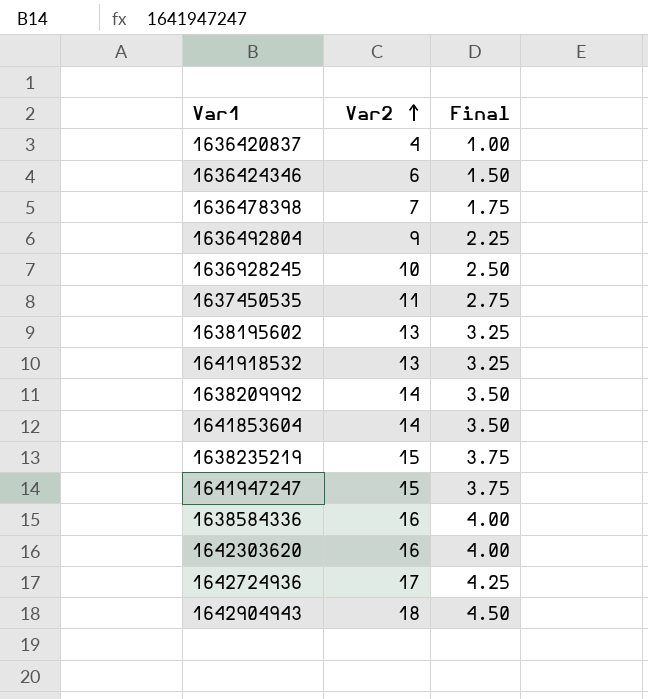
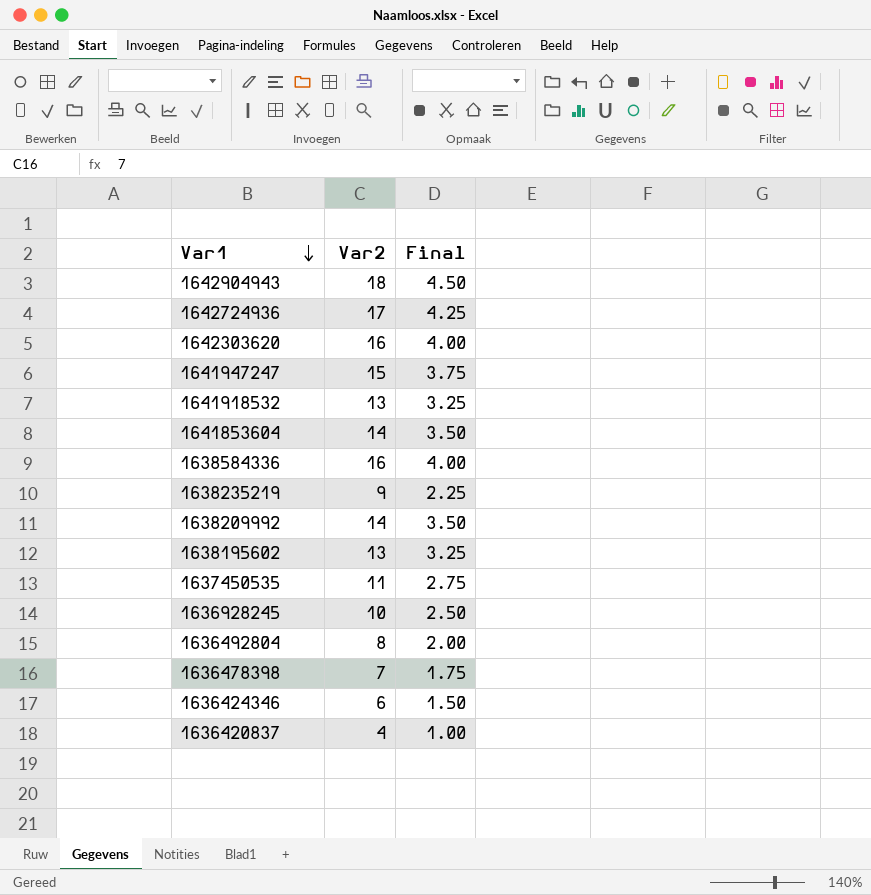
row order: Var2 ascending -> Var1 descending
1638235219 | Var2: 15 -> 9
1638235219 | Final: 3.75 -> 2.25
1636492804 | Var2: 9 -> 8
1636492804 | Final: 2.25 -> 2.00

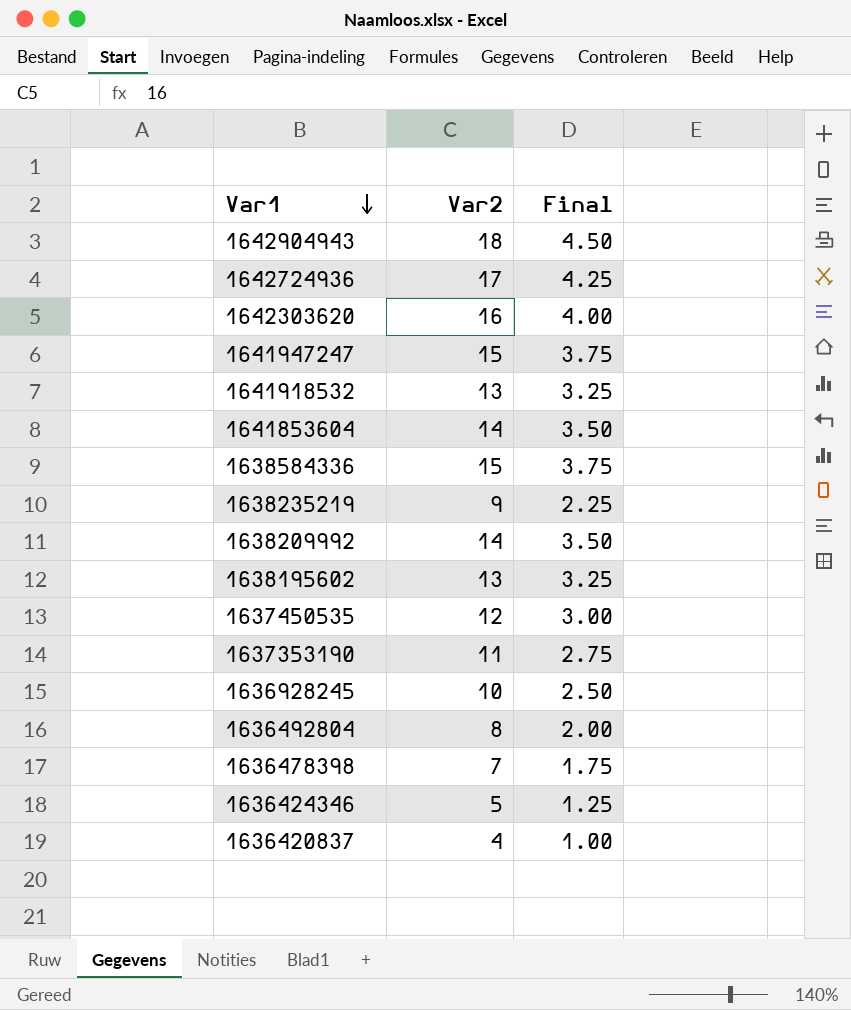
1638584336 | Var2: 16 -> 15
1638584336 | Final: 4.00 -> 3.75
1637450535 | Var2: 11 -> 12
1637450535 | Final: 2.75 -> 3.00
row 1637353190: none -> 11 | 2.75
1636424346 | Var2: 6 -> 5
1636424346 | Final: 1.50 -> 1.25

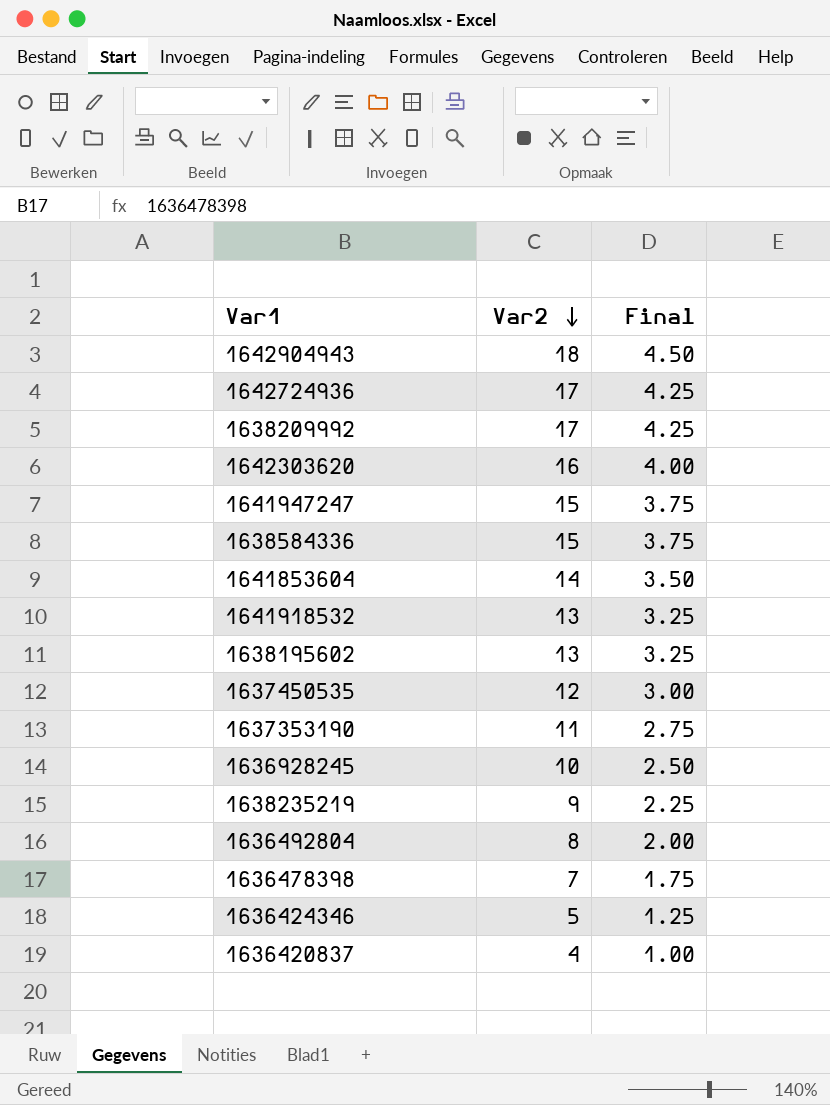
row order: Var1 descending -> Var2 descending
1638209992 | Var2: 14 -> 17
1638209992 | Final: 3.50 -> 4.25

